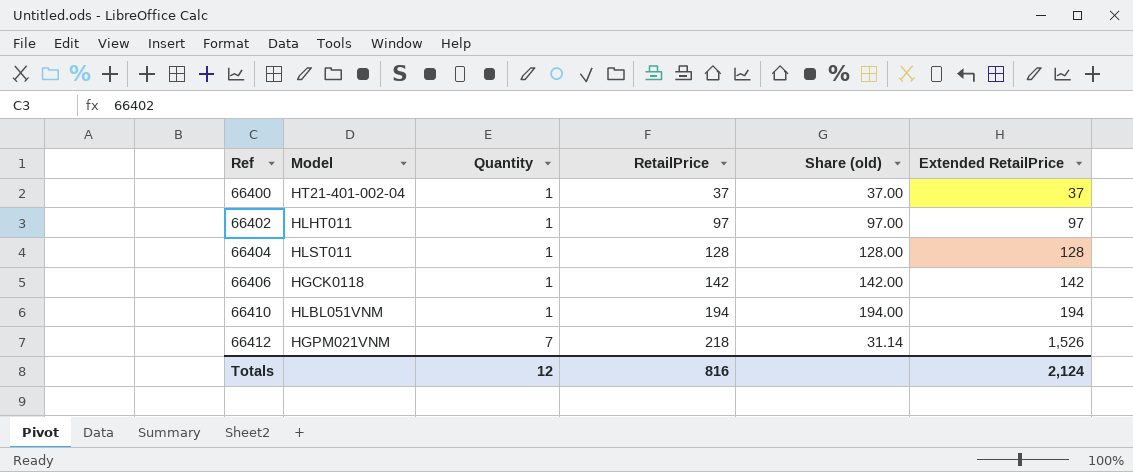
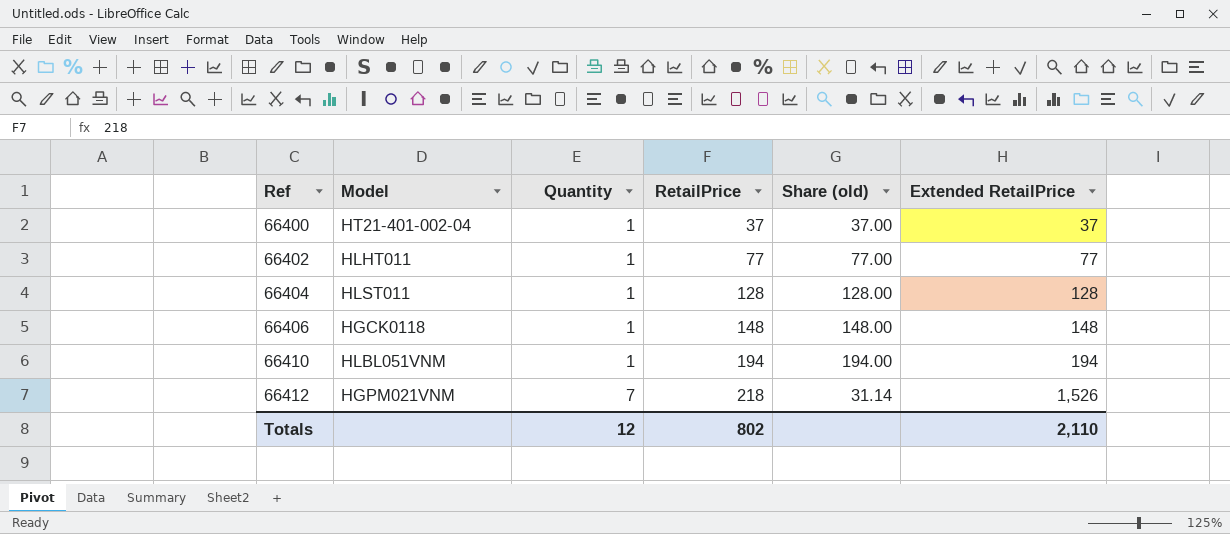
66402 | RetailPrice: 97 -> 77
66402 | Share (old): 97.00 -> 77.00
66402 | Extended RetailPrice: 97 -> 77
66406 | RetailPrice: 142 -> 148
66406 | Share (old): 142.00 -> 148.00
66406 | Extended RetailPrice: 142 -> 148
Totals | RetailPrice: 816 -> 802
Totals | Extended RetailPrice: 2,124 -> 2,110

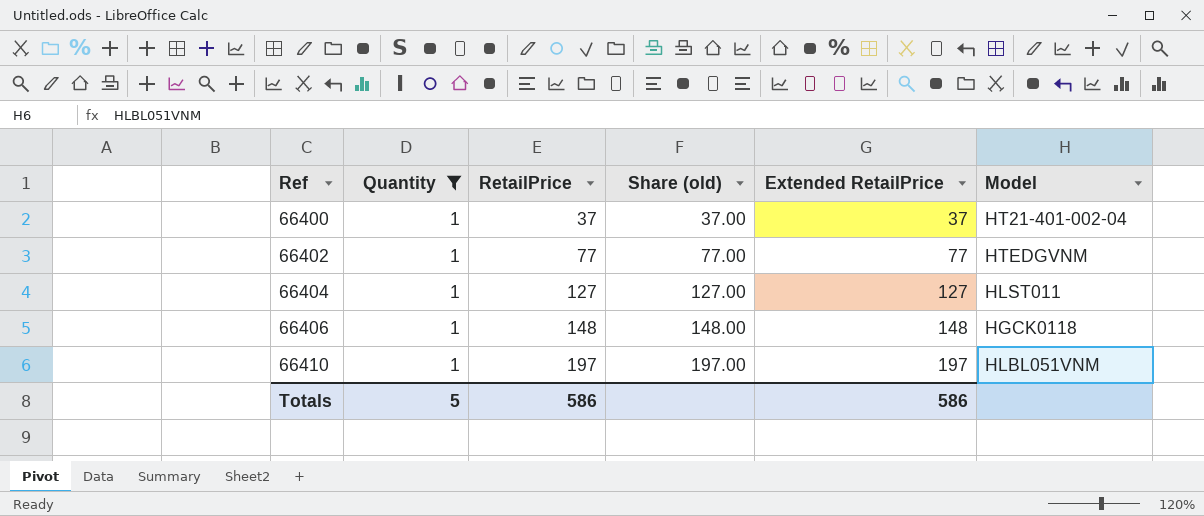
filter: none -> Quantity = 1
column Model | position: 2 -> 6
66402 | Model: HLHT011 -> HTEDGVNM
66404 | RetailPrice: 128 -> 127
66404 | Share (old): 128.00 -> 127.00
66404 | Extended RetailPrice: 128 -> 127
66410 | RetailPrice: 194 -> 197
66410 | Share (old): 194.00 -> 197.00
66410 | Extended RetailPrice: 194 -> 197
Totals | Quantity: 12 -> 5
Totals | RetailPrice: 802 -> 586
Totals | Extended RetailPrice: 2,110 -> 586

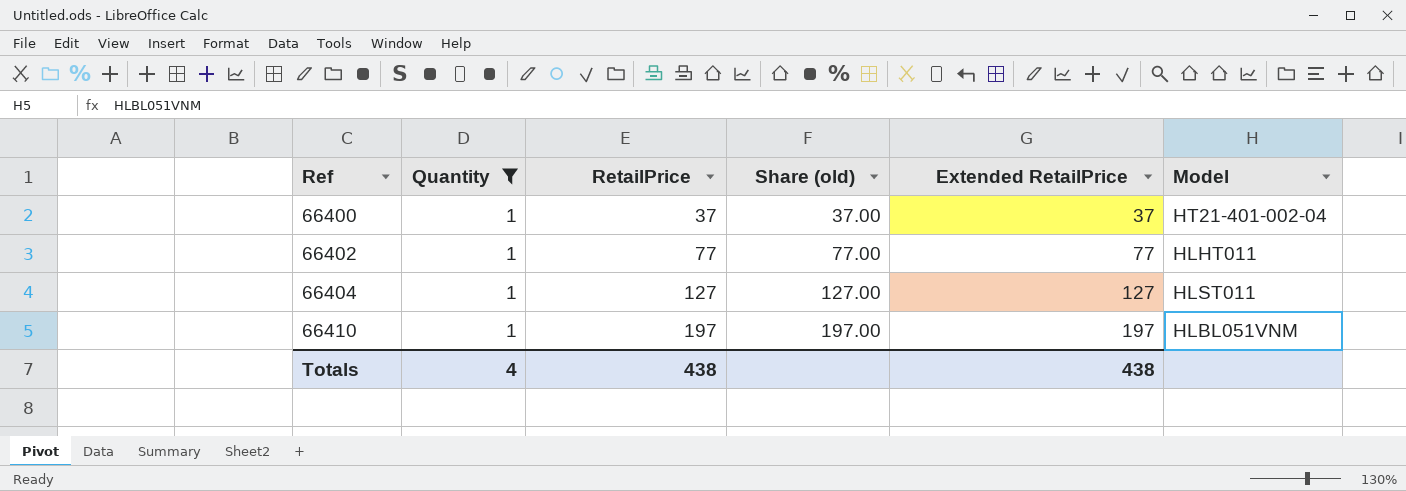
row 66406: 1 | 148 | 148.00 | 148 | HGCK0118 -> none
66402 | Model: HTEDGVNM -> HLHT011
Totals | Quantity: 5 -> 4
Totals | RetailPrice: 586 -> 438
Totals | Extended RetailPrice: 586 -> 438

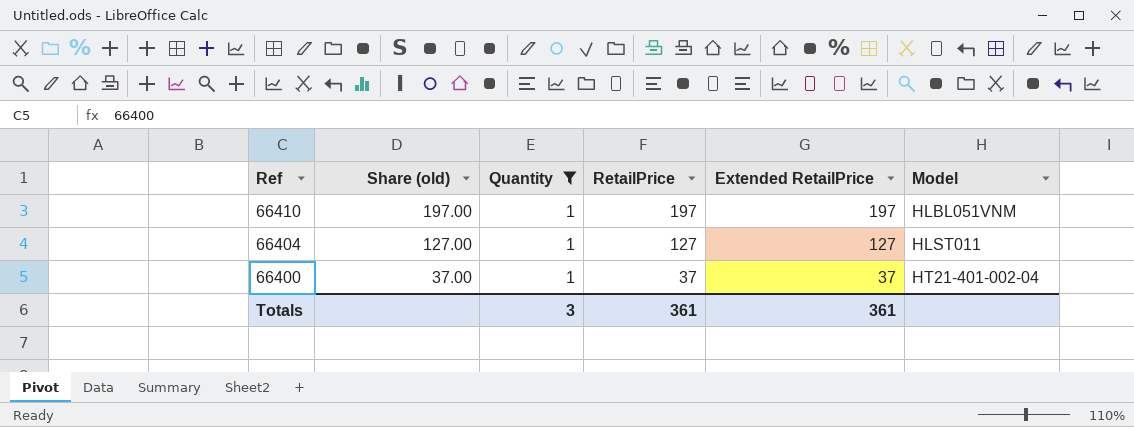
row order: Ref ascending -> Ref descending
column Share (old) | position: 4 -> 2
row 66402: 1 | 77 | 77.00 | 77 | HLHT011 -> none
Totals | Quantity: 4 -> 3
Totals | RetailPrice: 438 -> 361
Totals | Extended RetailPrice: 438 -> 361

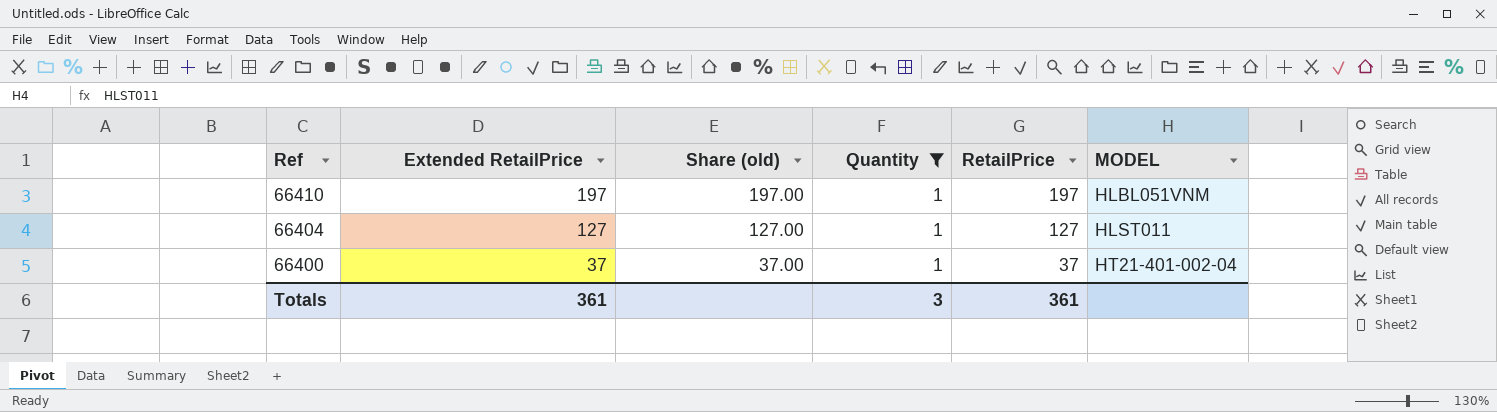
column Extended RetailPrice | position: 5 -> 2
column name: Model -> MODEL

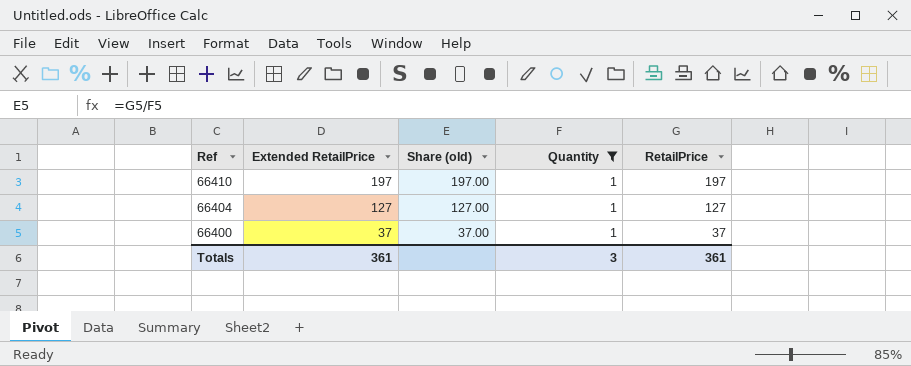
column MODEL | position: 6 -> none

